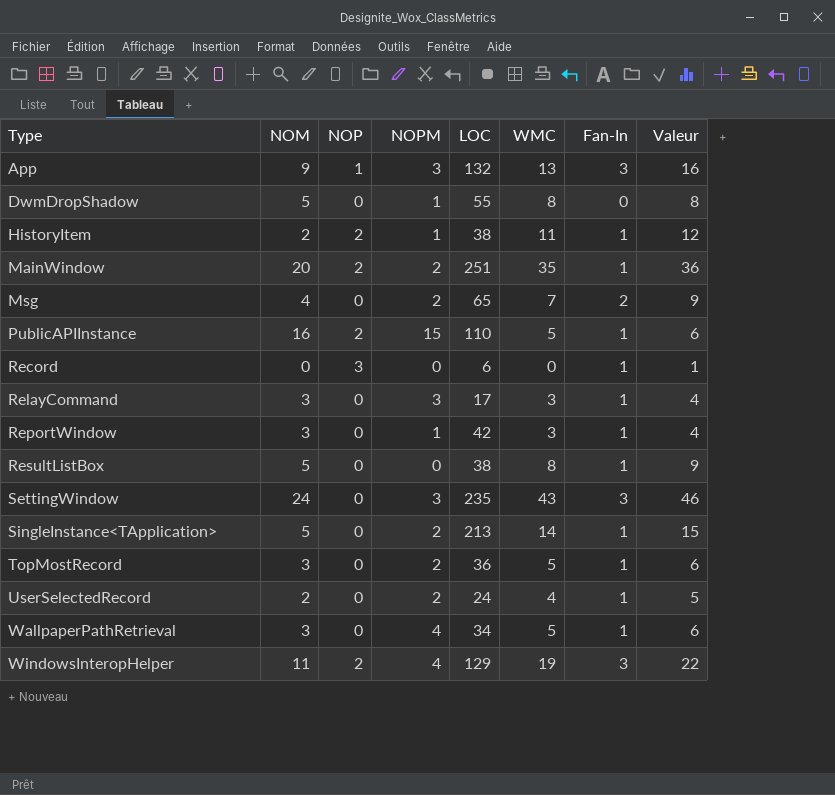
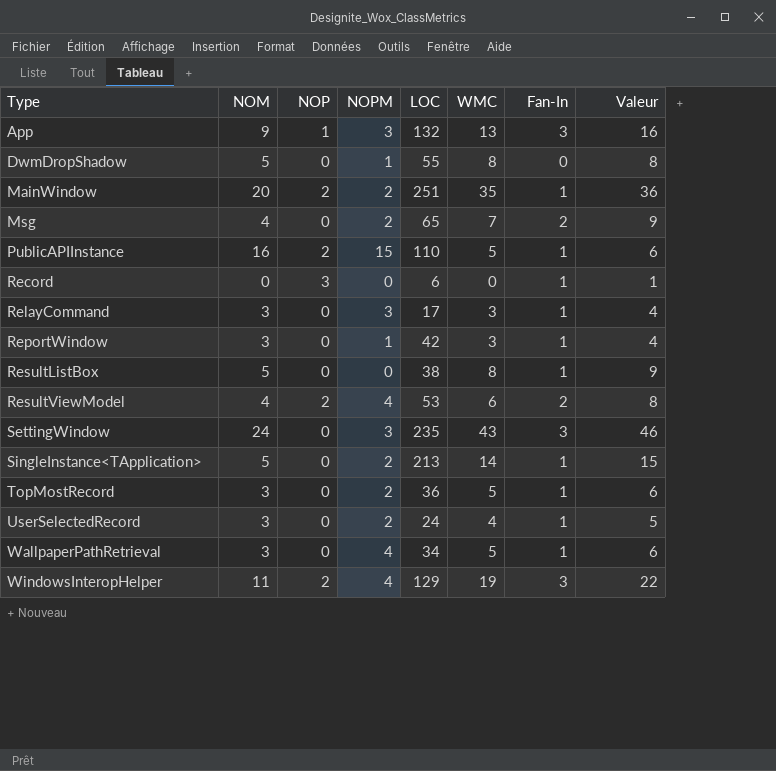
row HistoryItem: 2 | 2 | 1 | 38 | 11 | 1 | 12 -> none
row ResultViewModel: none -> 4 | 2 | 4 | 53 | 6 | 2 | 8
UserSelectedRecord | NOM: 2 -> 3

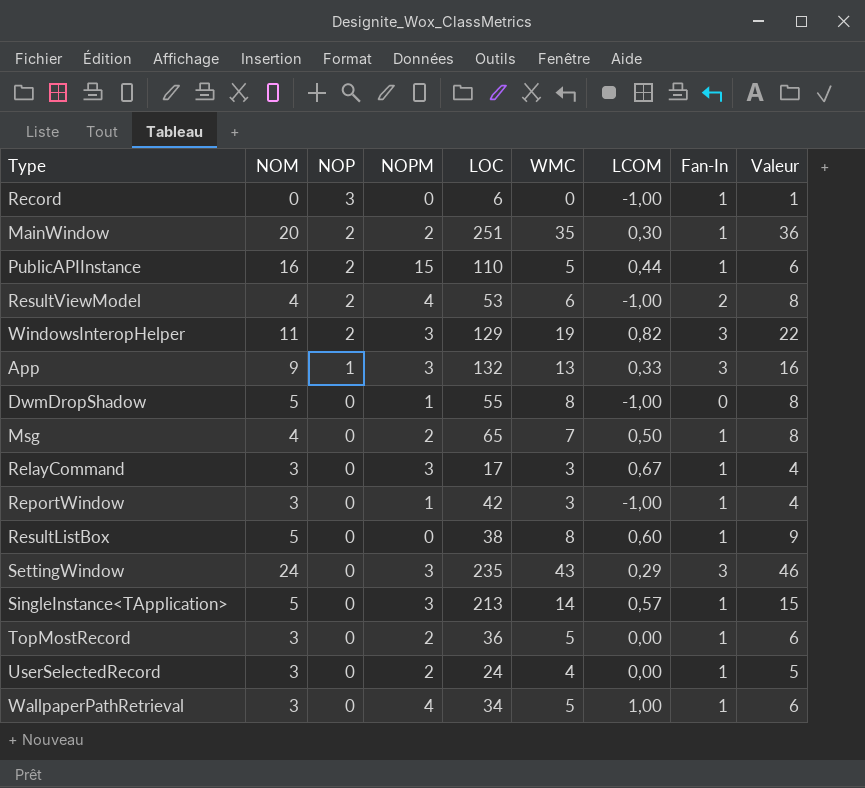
row order: Type ascending -> NOP descending
column LCOM | position: none -> 7
WindowsInteropHelper | NOPM: 4 -> 3
Msg | Fan-In: 2 -> 1
Msg | Valeur: 9 -> 8
SingleInstance<TApplication> | NOPM: 2 -> 3

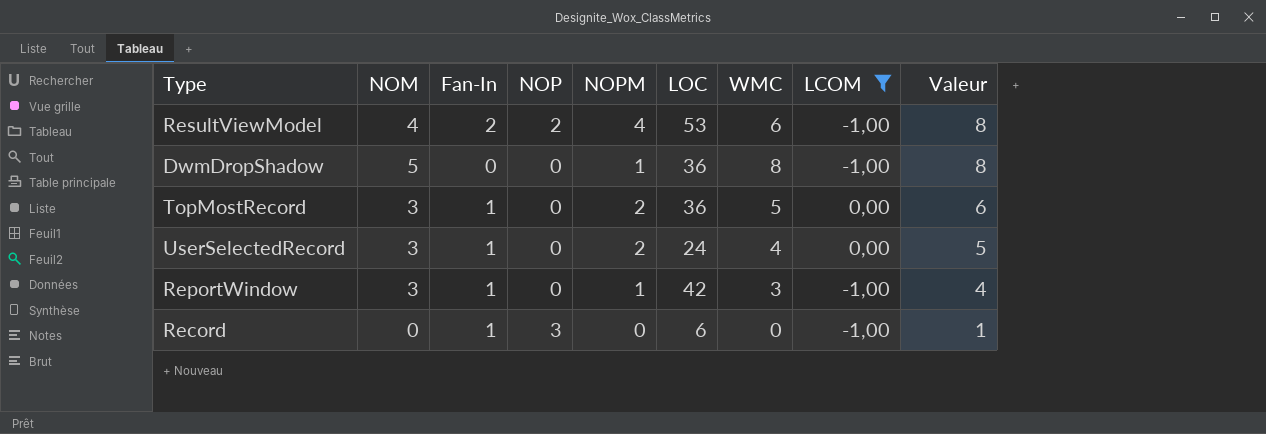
filter: none -> LCOM <= 0,00
row order: NOP descending -> Valeur descending
column Fan-In | position: 8 -> 3
DwmDropShadow | LOC: 55 -> 36

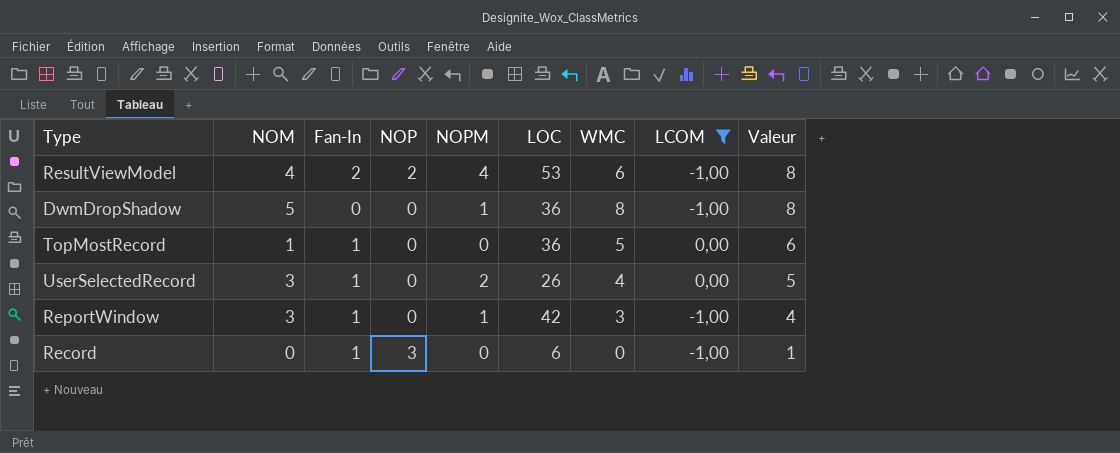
TopMostRecord | NOM: 3 -> 1
TopMostRecord | NOPM: 2 -> 0
UserSelectedRecord | LOC: 24 -> 26

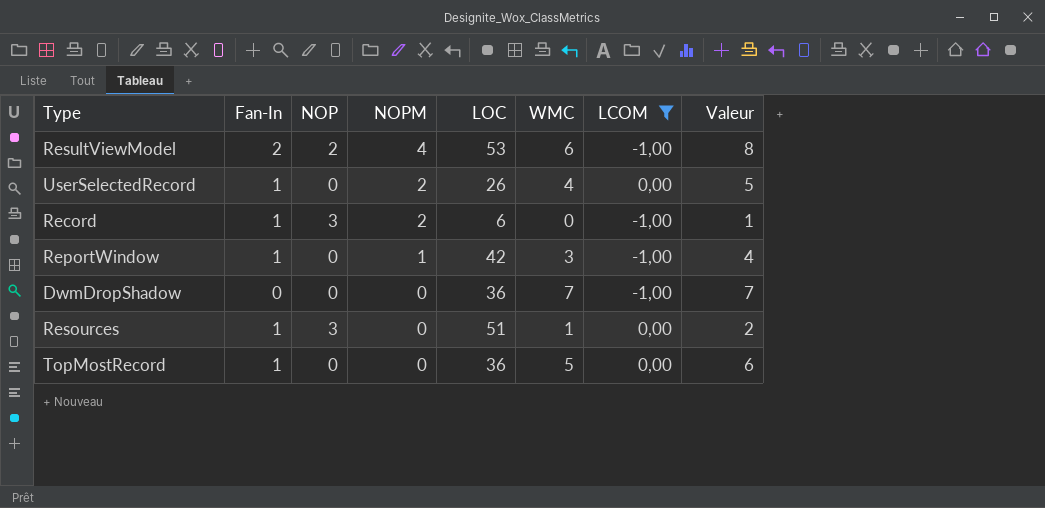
row order: Valeur descending -> NOPM descending
column NOM | position: 2 -> none
Record | NOPM: 0 -> 2
DwmDropShadow | NOPM: 1 -> 0
DwmDropShadow | WMC: 8 -> 7
DwmDropShadow | Valeur: 8 -> 7
row Resources: none -> 1 | 3 | 0 | 51 | 1 | 0,00 | 2

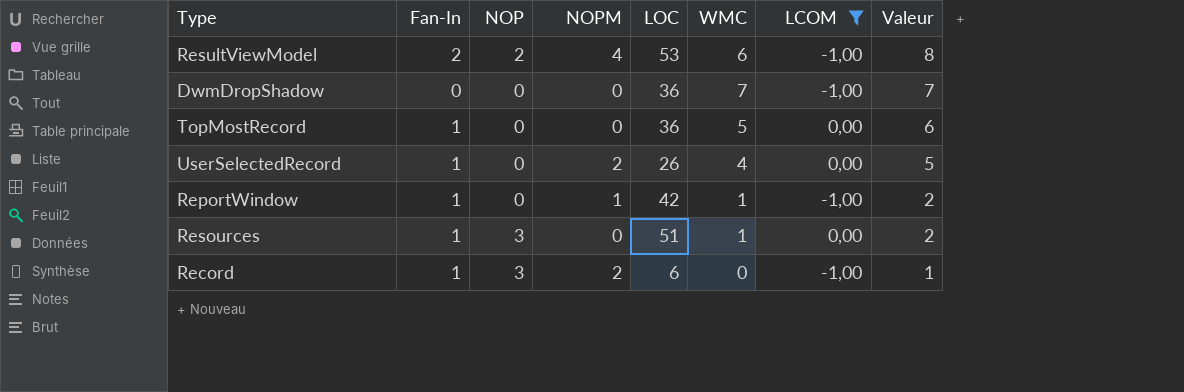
row order: NOPM descending -> Valeur descending
ReportWindow | WMC: 3 -> 1
ReportWindow | Valeur: 4 -> 2

